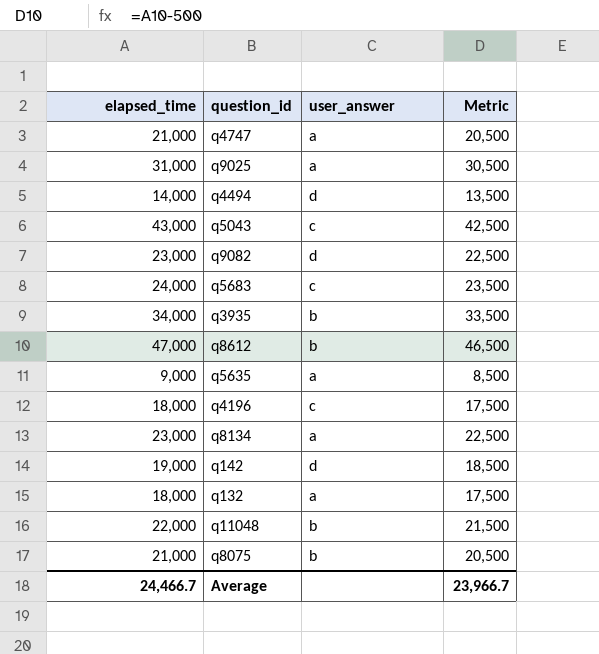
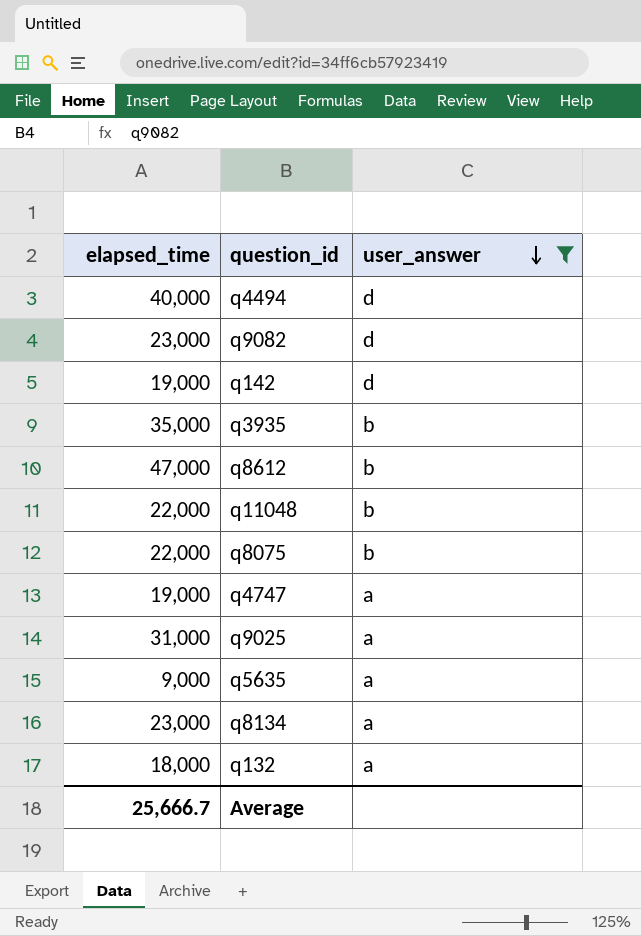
filter: none -> user_answer != c
row order: none -> user_answer descending
column Metric | formula: [elapsed_time] - 500 -> none
q4494 | elapsed_time: 14,000 -> 40,000
q3935 | elapsed_time: 34,000 -> 35,000
q8075 | elapsed_time: 21,000 -> 22,000
q4747 | elapsed_time: 21,000 -> 19,000
Average | elapsed_time: 24,466.7 -> 25,666.7

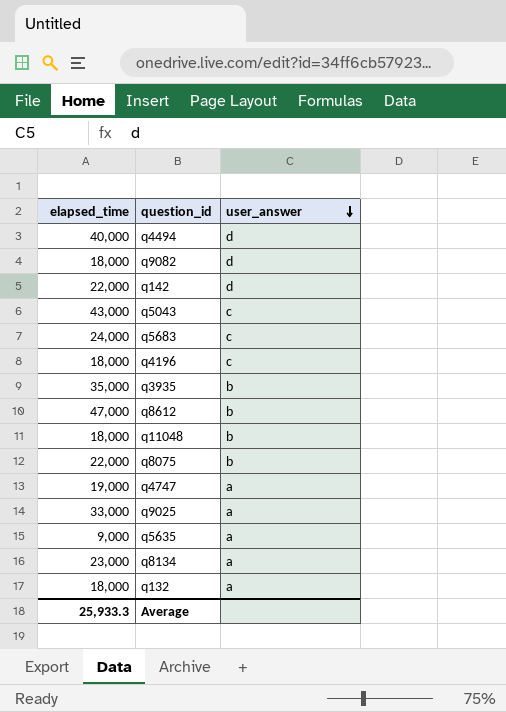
filter: user_answer != c -> none
q9082 | elapsed_time: 23,000 -> 18,000
q142 | elapsed_time: 19,000 -> 22,000
q11048 | elapsed_time: 22,000 -> 18,000
q9025 | elapsed_time: 31,000 -> 33,000
Average | elapsed_time: 25,666.7 -> 25,933.3

